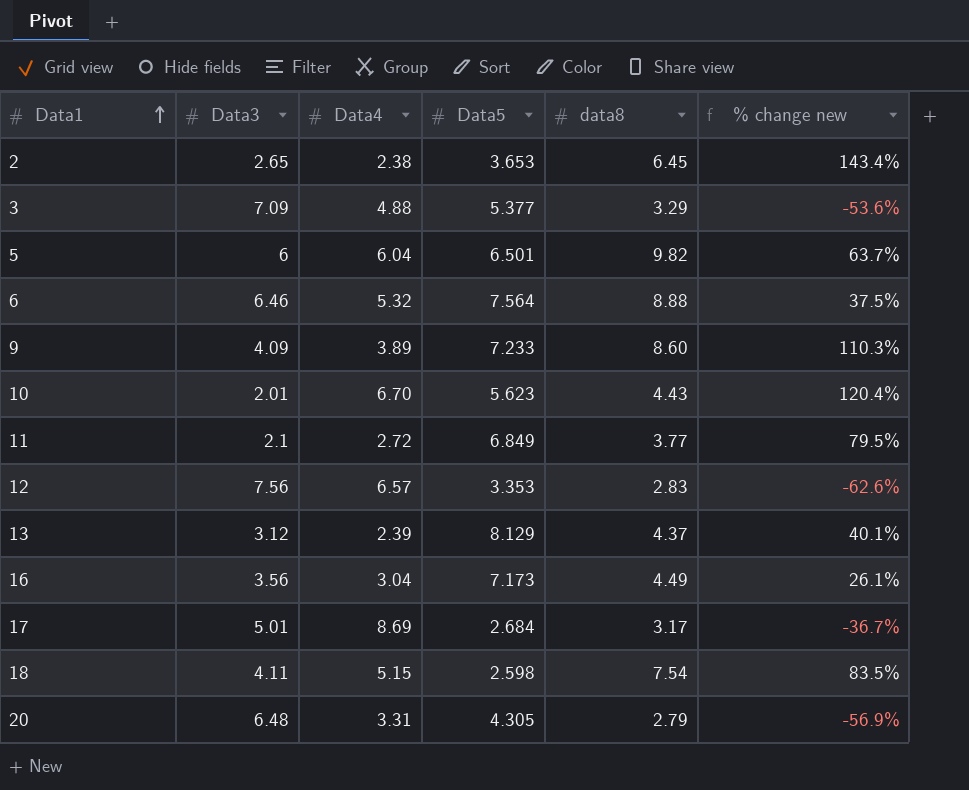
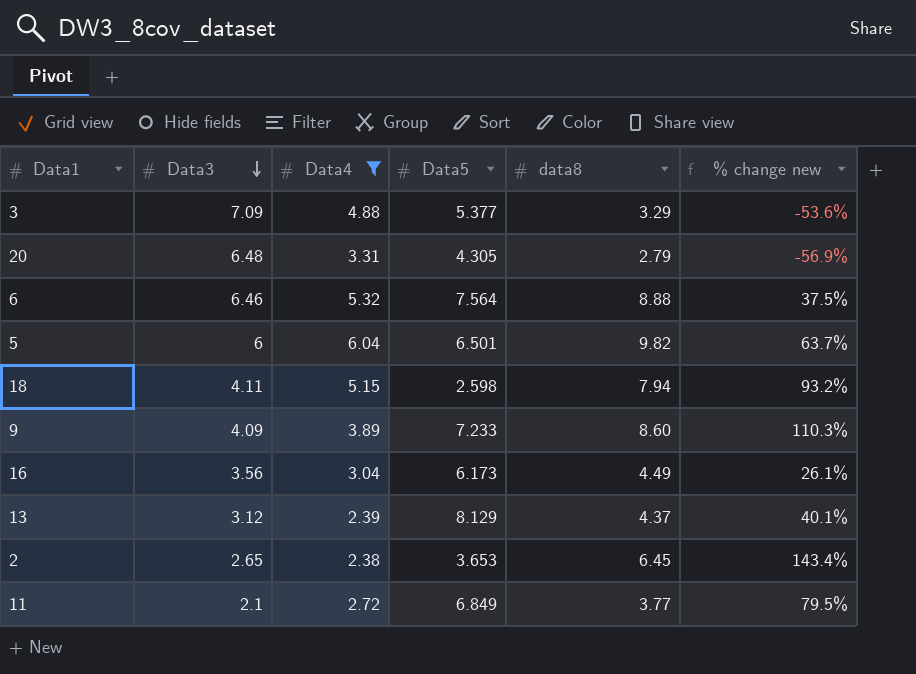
filter: none -> Data4 <= 6.04
row order: Data1 ascending -> Data3 descending
18 | data8: 7.54 -> 7.94
18 | % change new: 83.5% -> 93.2%
16 | Data5: 7.173 -> 6.173

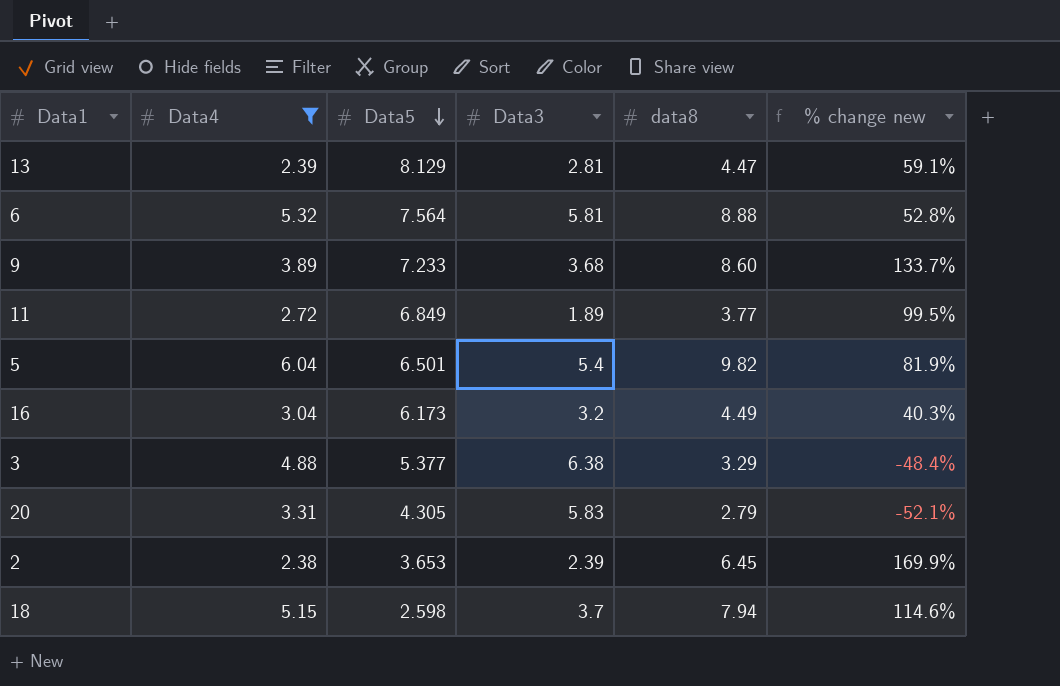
row order: Data3 descending -> Data5 descending
column Data3 | position: 2 -> 4
13 | Data3: 3.12 -> 2.81
13 | data8: 4.37 -> 4.47
13 | % change new: 40.1% -> 59.1%
6 | Data3: 6.46 -> 5.81
6 | % change new: 37.5% -> 52.8%
9 | Data3: 4.09 -> 3.68
9 | % change new: 110.3% -> 133.7%
11 | Data3: 2.1 -> 1.89
11 | % change new: 79.5% -> 99.5%
5 | Data3: 6 -> 5.4
5 | % change new: 63.7% -> 81.9%
16 | Data3: 3.56 -> 3.2
16 | % change new: 26.1% -> 40.3%
3 | Data3: 7.09 -> 6.38
3 | % change new: -53.6% -> -48.4%
20 | Data3: 6.48 -> 5.83
20 | % change new: -56.9% -> -52.1%
2 | Data3: 2.65 -> 2.39
2 | % change new: 143.4% -> 169.9%
18 | Data3: 4.11 -> 3.7
18 | % change new: 93.2% -> 114.6%

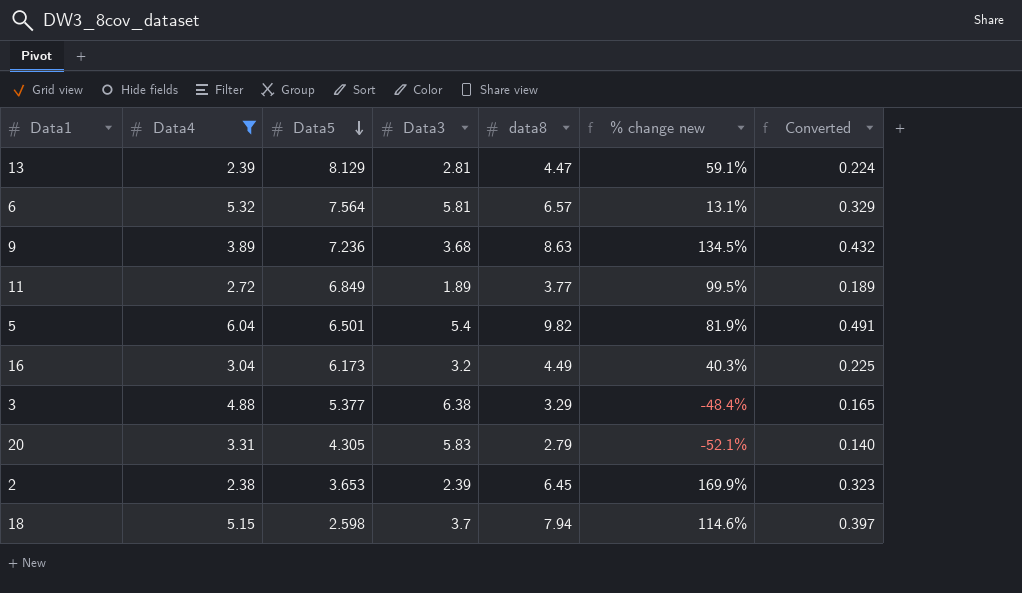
column Converted | formula: none -> [data8] * 0.05
6 | data8: 8.88 -> 6.57
6 | % change new: 52.8% -> 13.1%
9 | Data5: 7.233 -> 7.236
9 | data8: 8.60 -> 8.63
9 | % change new: 133.7% -> 134.5%

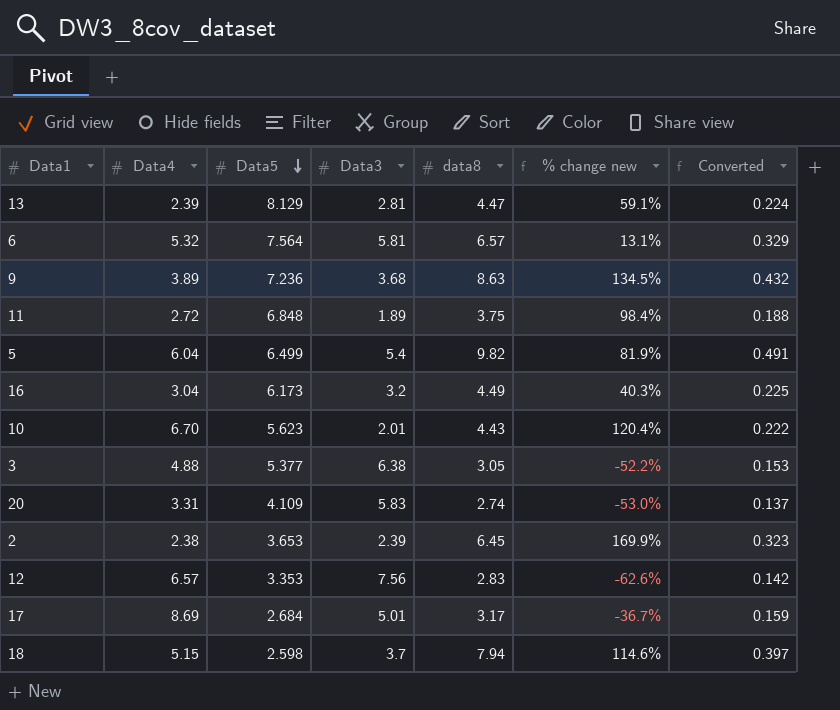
filter: Data4 <= 6.04 -> none
11 | Data5: 6.849 -> 6.848
11 | data8: 3.77 -> 3.75
11 | % change new: 99.5% -> 98.4%
11 | Converted: 0.189 -> 0.188
5 | Data5: 6.501 -> 6.499
3 | data8: 3.29 -> 3.05
3 | % change new: -48.4% -> -52.2%
3 | Converted: 0.165 -> 0.153
20 | Data5: 4.305 -> 4.109
20 | data8: 2.79 -> 2.74
20 | % change new: -52.1% -> -53.0%
20 | Converted: 0.140 -> 0.137

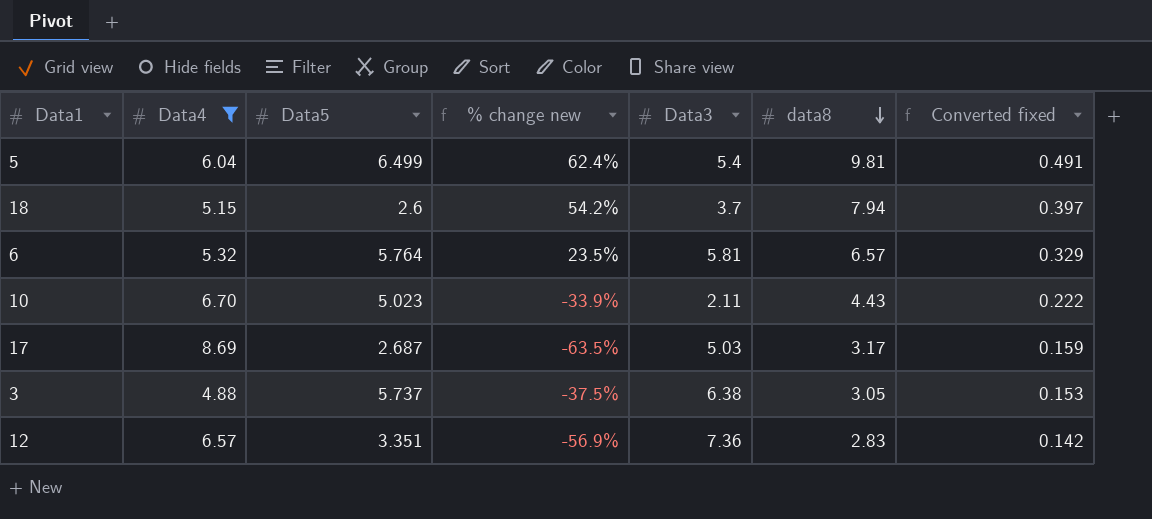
filter: none -> Data4 >= 4.88
row order: Data5 descending -> data8 descending
column % change new | formula: ([data8] - [Data3]) / [Data3] -> ([data8] - [Data4]) / [Data4]
column % change new | position: 6 -> 4
column name: Converted -> Converted fixed
5 | data8: 9.82 -> 9.81
18 | Data5: 2.598 -> 2.6
6 | Data5: 7.564 -> 5.764
10 | Data5: 5.623 -> 5.023
10 | Data3: 2.01 -> 2.11
17 | Data5: 2.684 -> 2.687
17 | Data3: 5.01 -> 5.03
3 | Data5: 5.377 -> 5.737
12 | Data5: 3.353 -> 3.351
12 | Data3: 7.56 -> 7.36

